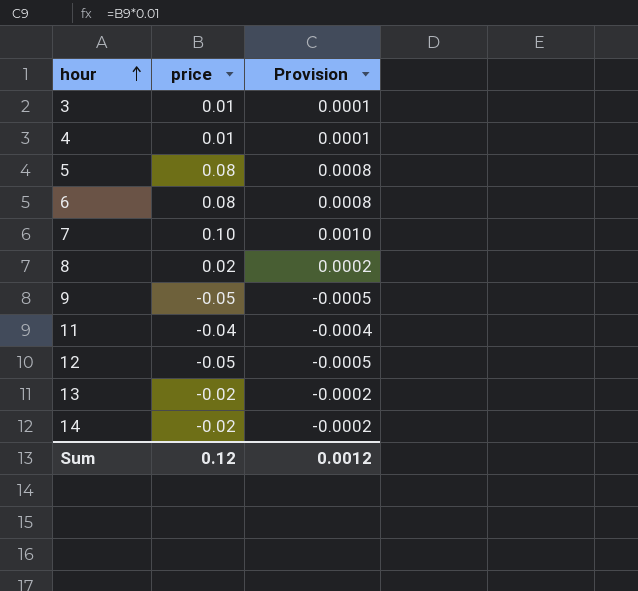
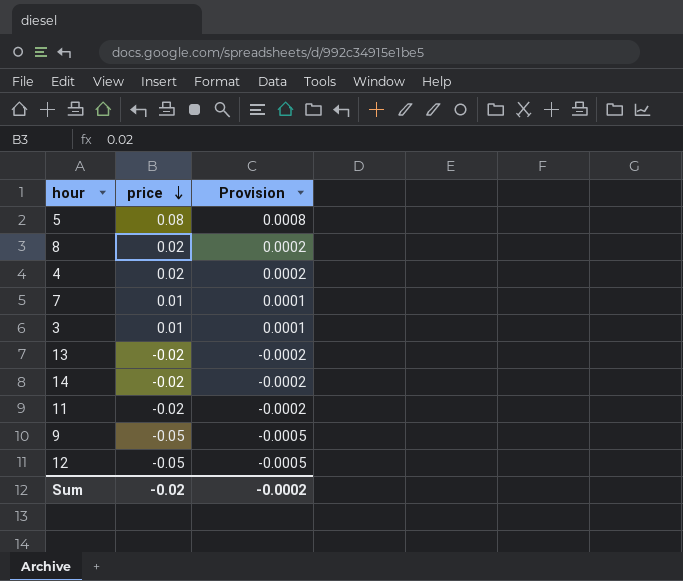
row order: hour ascending -> price descending
row 6: 0.08 | 0.0008 -> none
4 | price: 0.01 -> 0.02
4 | Provision: 0.0001 -> 0.0002
7 | price: 0.10 -> 0.01
7 | Provision: 0.0010 -> 0.0001
11 | price: -0.04 -> -0.02
11 | Provision: -0.0004 -> -0.0002
Sum | price: 0.12 -> -0.02
Sum | Provision: 0.0012 -> -0.0002

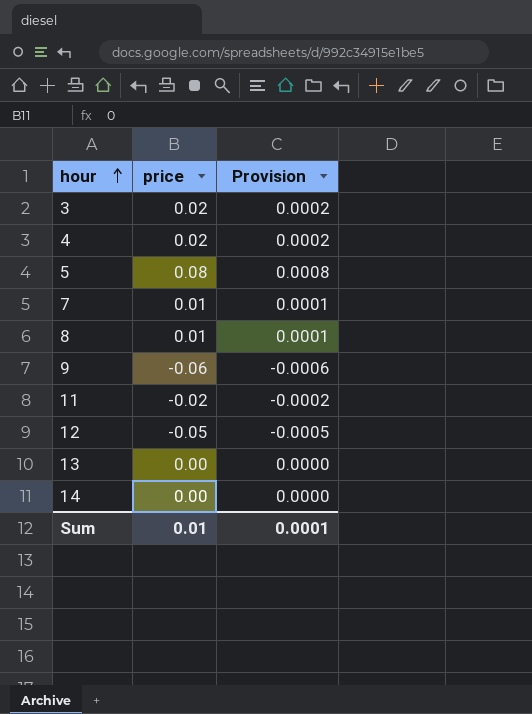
row order: price descending -> hour ascending
3 | price: 0.01 -> 0.02
3 | Provision: 0.0001 -> 0.0002
8 | price: 0.02 -> 0.01
8 | Provision: 0.0002 -> 0.0001
9 | price: -0.05 -> -0.06
9 | Provision: -0.0005 -> -0.0006
13 | price: -0.02 -> 0.00
13 | Provision: -0.0002 -> 0.0000
14 | price: -0.02 -> 0.00
14 | Provision: -0.0002 -> 0.0000
Sum | price: -0.02 -> 0.01
Sum | Provision: -0.0002 -> 0.0001

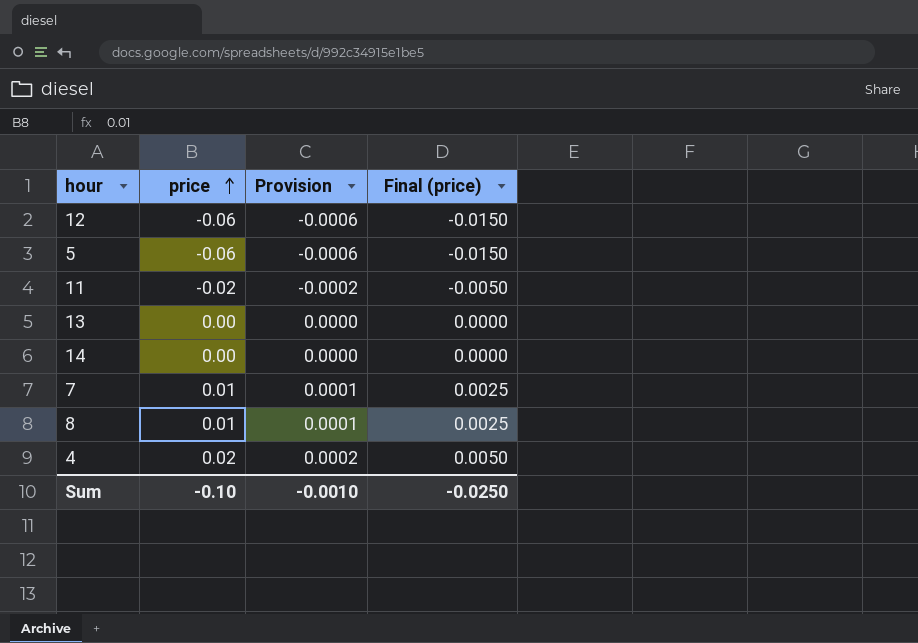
row order: hour ascending -> price ascending
column Final (price) | formula: none -> [price] * 0.25
row 3: 0.02 | 0.0002 -> none
row 9: -0.06 | -0.0006 -> none
12 | price: -0.05 -> -0.06
12 | Provision: -0.0005 -> -0.0006
5 | price: 0.08 -> -0.06
5 | Provision: 0.0008 -> -0.0006
Sum | price: 0.01 -> -0.10
Sum | Provision: 0.0001 -> -0.0010

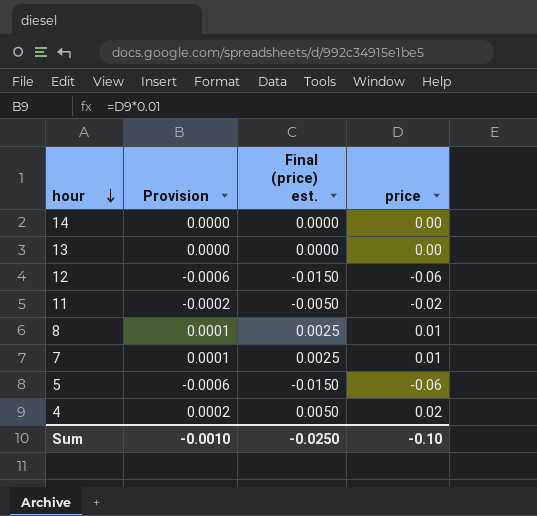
row order: price ascending -> hour descending
column name: Final (price) -> Final (price) est.
column price | position: 2 -> 4

